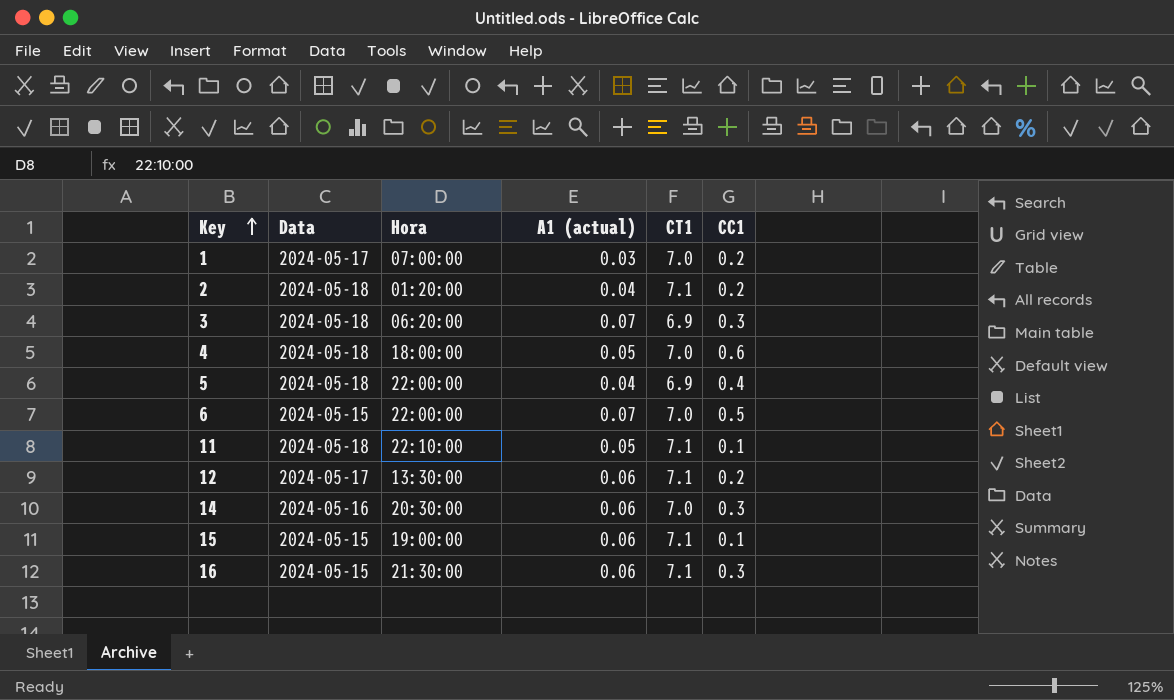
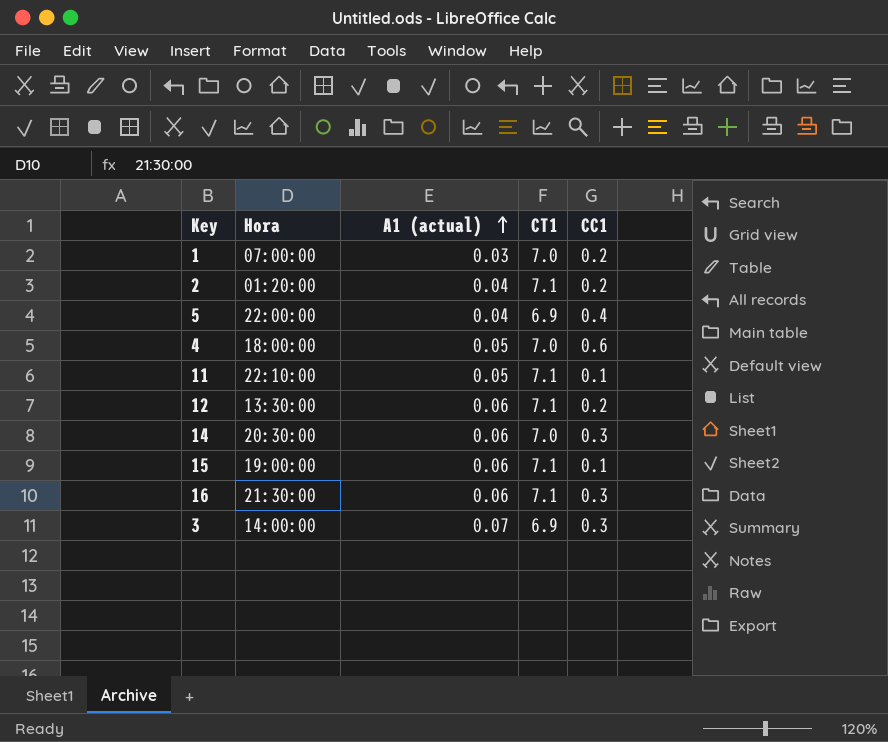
row order: Key ascending -> A1 (actual) ascending
column Data | position: 2 -> none
row 6: 2024-05-15 | 22:00:00 | 0.07 | 7.0 | 0.5 -> none
3 | Hora: 06:20:00 -> 14:00:00

